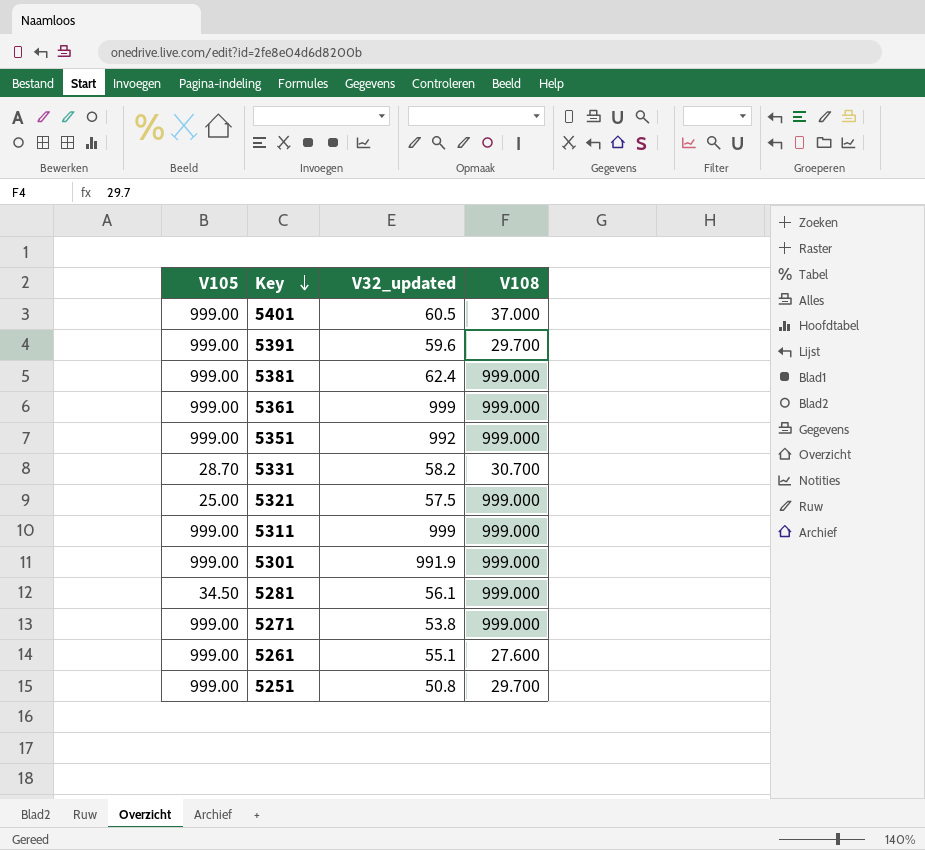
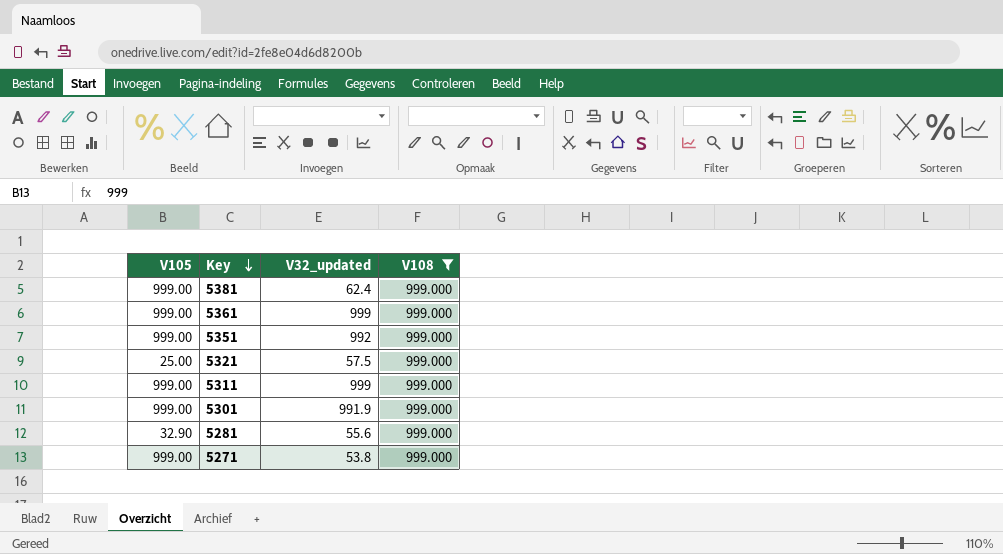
filter: none -> V108 = 999.000
5281 | V105: 34.50 -> 32.90
5281 | V32_updated: 56.1 -> 55.6

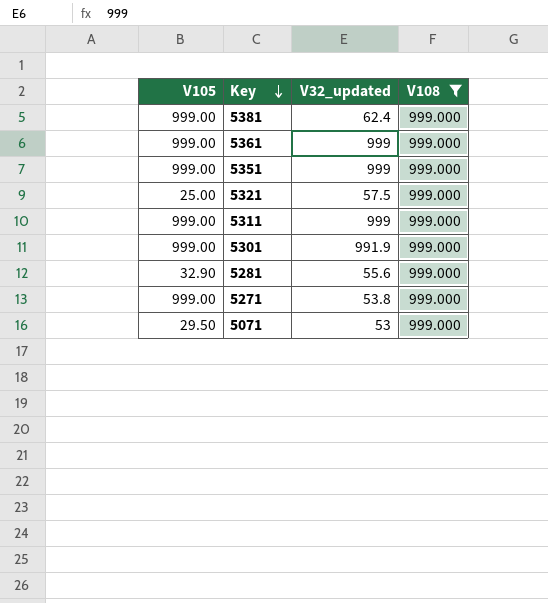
5351 | V32_updated: 992 -> 999
row 5071: none -> 29.50 | 53 | 999.000

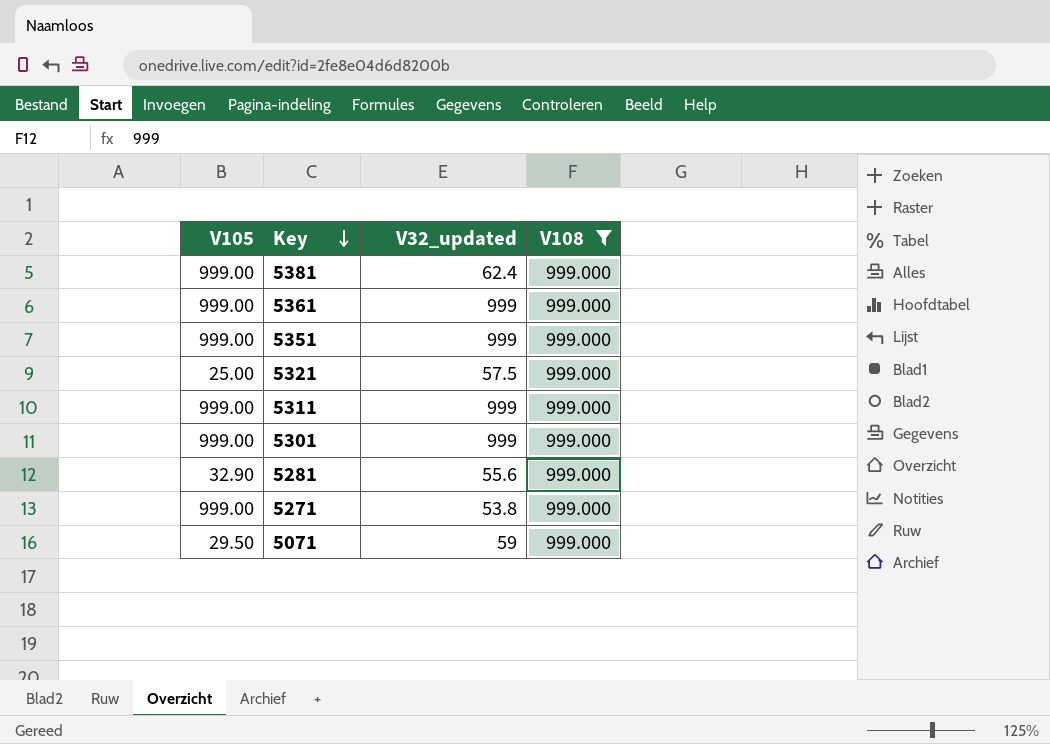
5301 | V32_updated: 991.9 -> 999
5071 | V32_updated: 53 -> 59

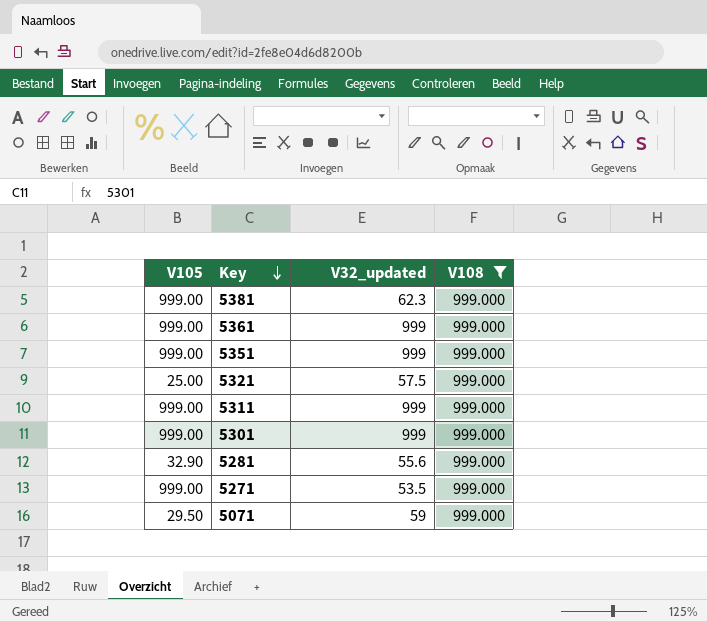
5381 | V32_updated: 62.4 -> 62.3
5271 | V32_updated: 53.8 -> 53.5

